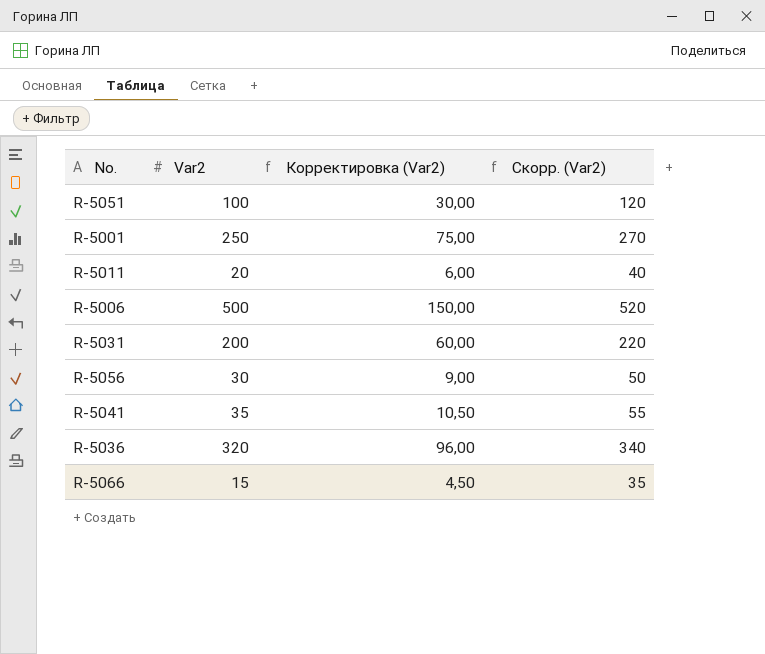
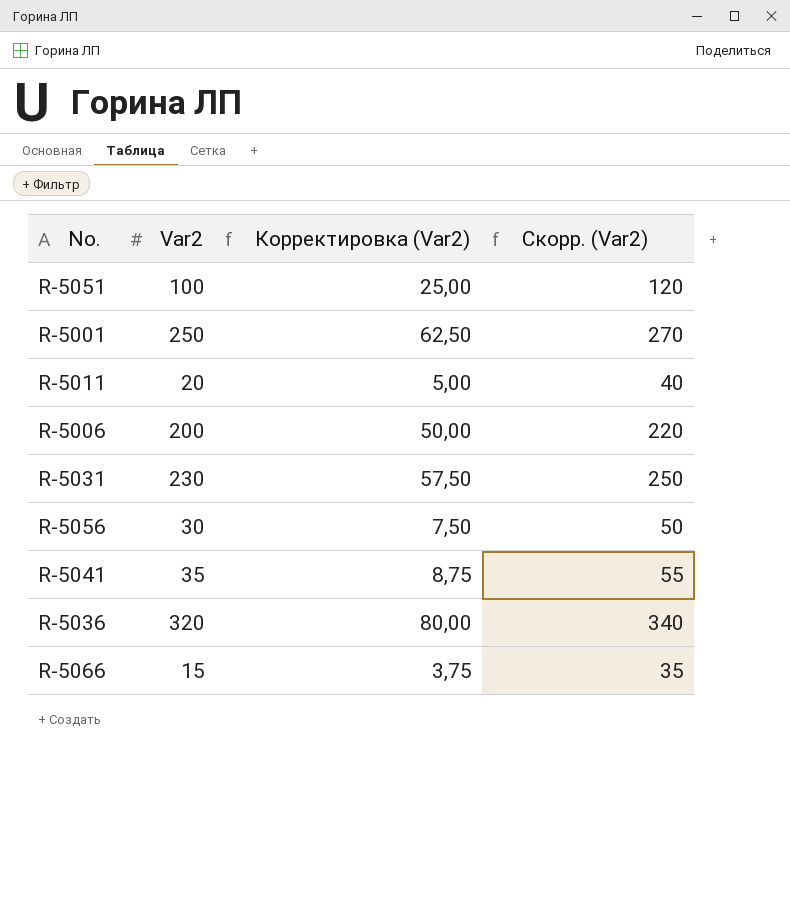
column Корректировка (Var2) | formula: [Var2] * 0,3 -> [Var2] * 0,25
R-5006 | Var2: 500 -> 200
R-5006 | Скорр. (Var2): 520 -> 220
R-5031 | Var2: 200 -> 230
R-5031 | Скорр. (Var2): 220 -> 250

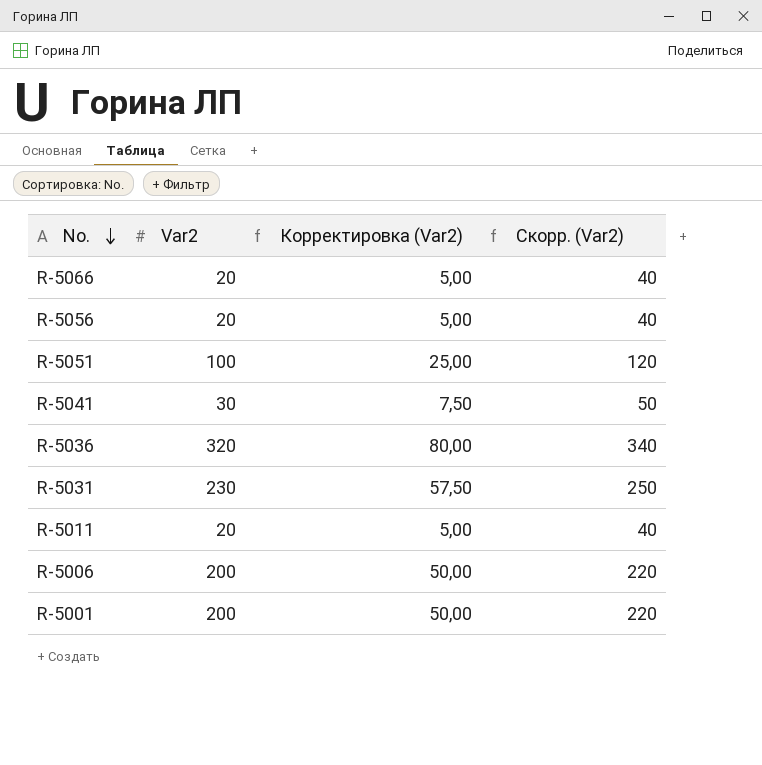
row order: none -> No. descending
R-5066 | Var2: 15 -> 20
R-5066 | Корректировка (Var2): 3,75 -> 5,00
R-5066 | Скорр. (Var2): 35 -> 40
R-5056 | Var2: 30 -> 20
R-5056 | Корректировка (Var2): 7,50 -> 5,00
R-5056 | Скорр. (Var2): 50 -> 40
R-5041 | Var2: 35 -> 30
R-5041 | Корректировка (Var2): 8,75 -> 7,50
R-5041 | Скорр. (Var2): 55 -> 50
R-5001 | Var2: 250 -> 200
R-5001 | Корректировка (Var2): 62,50 -> 50,00
R-5001 | Скорр. (Var2): 270 -> 220

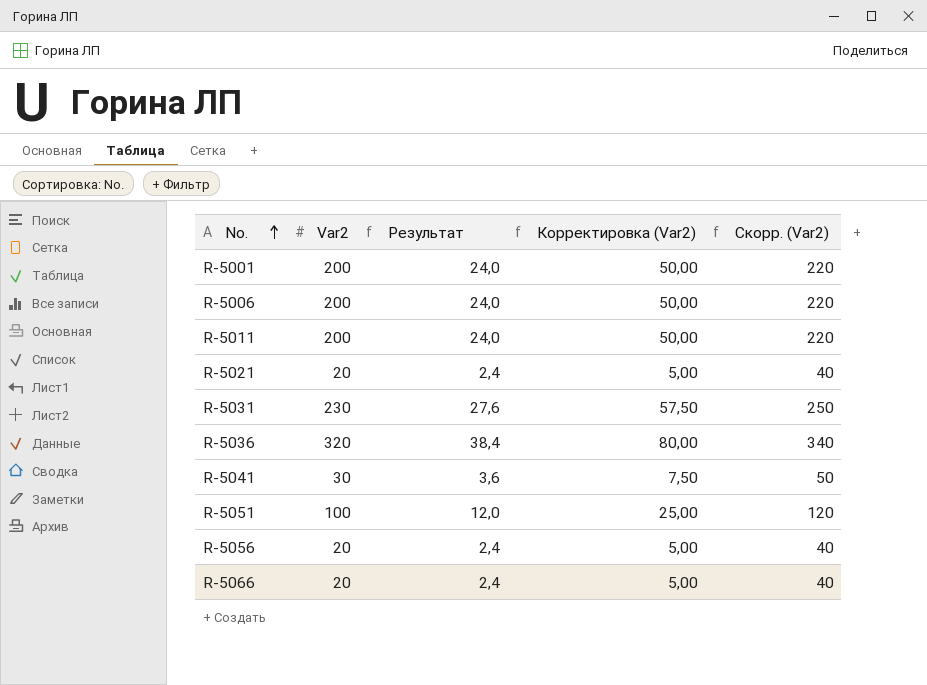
row order: No. descending -> No. ascending
column Результат | formula: none -> [Var2] * 0,12
R-5011 | Var2: 20 -> 200
R-5011 | Корректировка (Var2): 5,00 -> 50,00
R-5011 | Скорр. (Var2): 40 -> 220
row R-5021: none -> 20 | 2,4 | 5,00 | 40

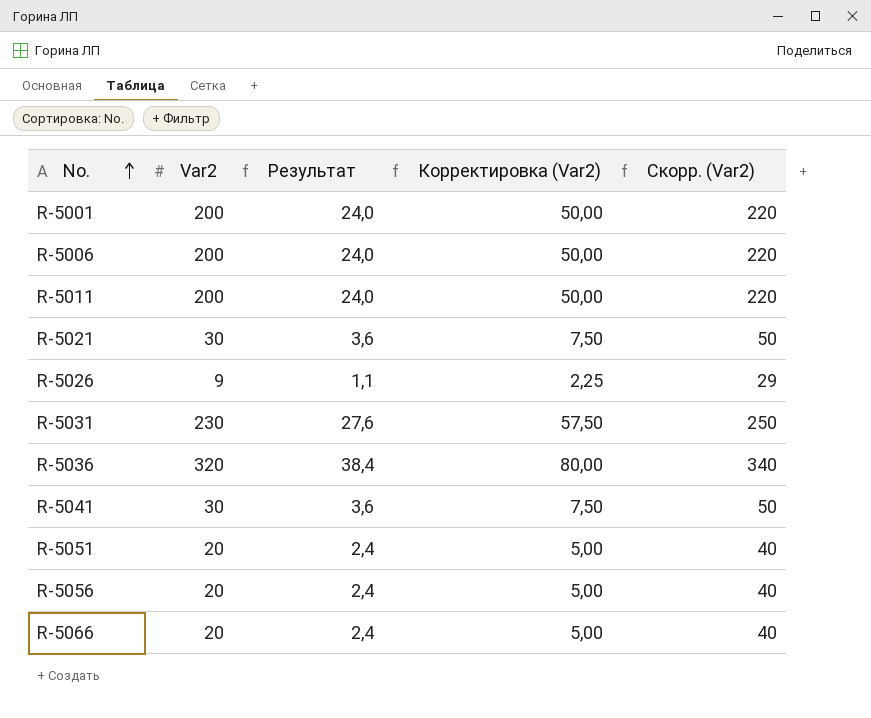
R-5021 | Var2: 20 -> 30
R-5021 | Результат: 2,4 -> 3,6
R-5021 | Корректировка (Var2): 5,00 -> 7,50
R-5021 | Скорр. (Var2): 40 -> 50
row R-5026: none -> 9 | 1,1 | 2,25 | 29
R-5051 | Var2: 100 -> 20
R-5051 | Результат: 12,0 -> 2,4
R-5051 | Корректировка (Var2): 25,00 -> 5,00
R-5051 | Скорр. (Var2): 120 -> 40

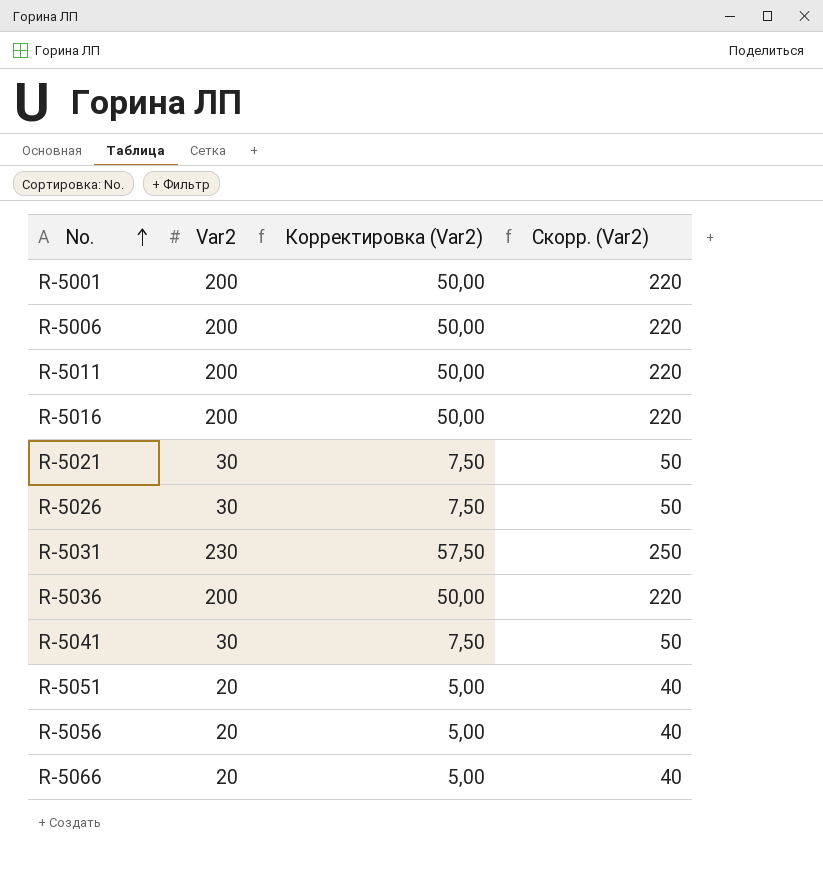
column Результат | formula: [Var2] * 0,12 -> none
row R-5016: none -> 200 | 50,00 | 220
R-5026 | Var2: 9 -> 30
R-5026 | Корректировка (Var2): 2,25 -> 7,50
R-5026 | Скорр. (Var2): 29 -> 50
R-5036 | Var2: 320 -> 200
R-5036 | Корректировка (Var2): 80,00 -> 50,00
R-5036 | Скорр. (Var2): 340 -> 220

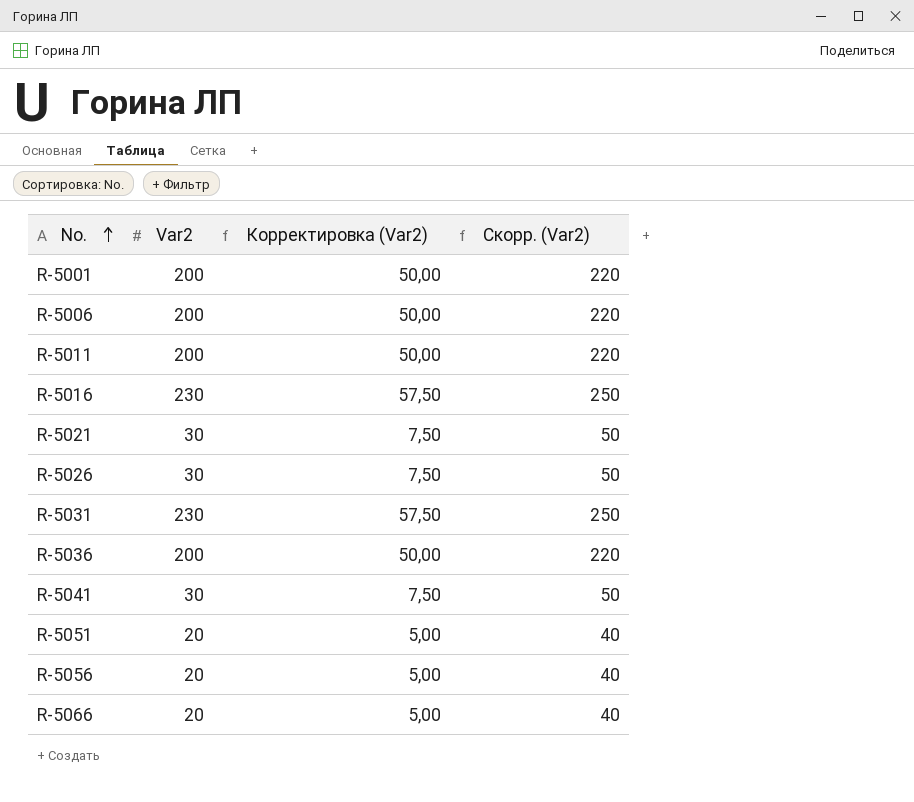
R-5016 | Var2: 200 -> 230
R-5016 | Корректировка (Var2): 50,00 -> 57,50
R-5016 | Скорр. (Var2): 220 -> 250

